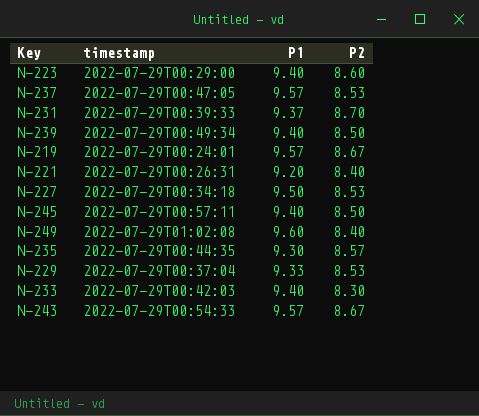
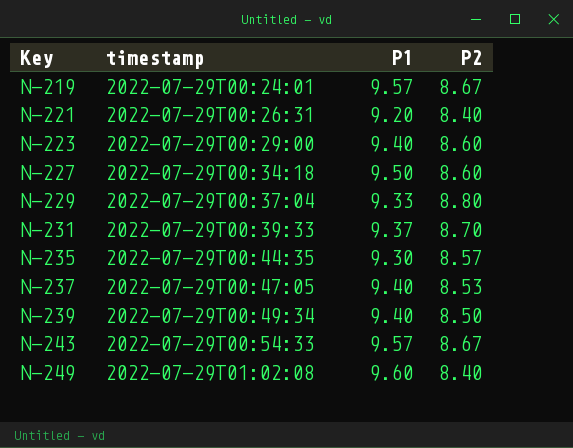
row order: none -> Key ascending
row N-245: 2022-07-29T00:57:11 | 9.40 | 8.50 -> none
row N-233: 2022-07-29T00:42:03 | 9.40 | 8.30 -> none
N-227 | P2: 8.53 -> 8.60
N-229 | P2: 8.53 -> 8.80
N-237 | P1: 9.57 -> 9.40

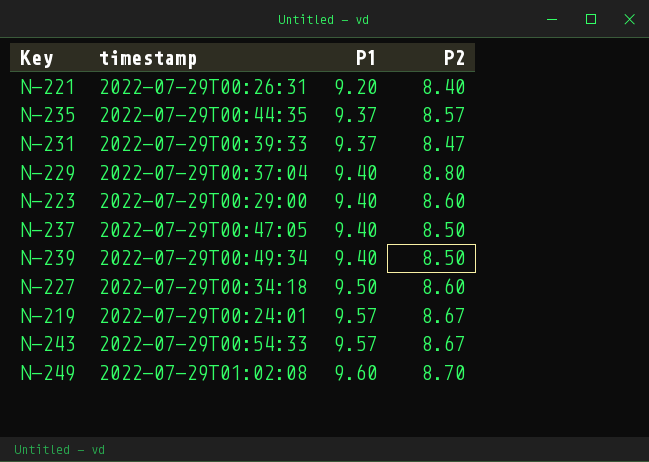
row order: Key ascending -> P1 ascending
N-235 | P1: 9.30 -> 9.37
N-231 | P2: 8.70 -> 8.47
N-229 | P1: 9.33 -> 9.40
N-237 | P2: 8.53 -> 8.50
N-249 | P2: 8.40 -> 8.70

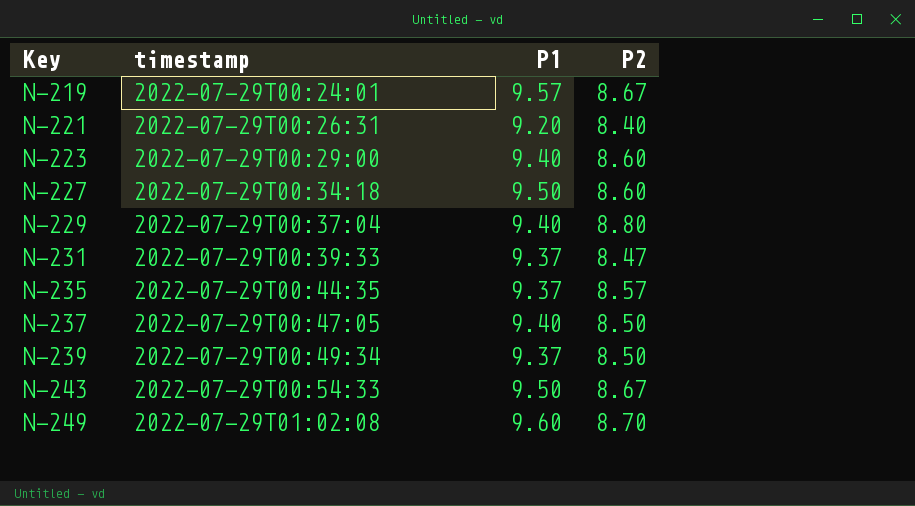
row order: P1 ascending -> Key ascending
N-239 | P1: 9.40 -> 9.37
N-243 | P1: 9.57 -> 9.50

